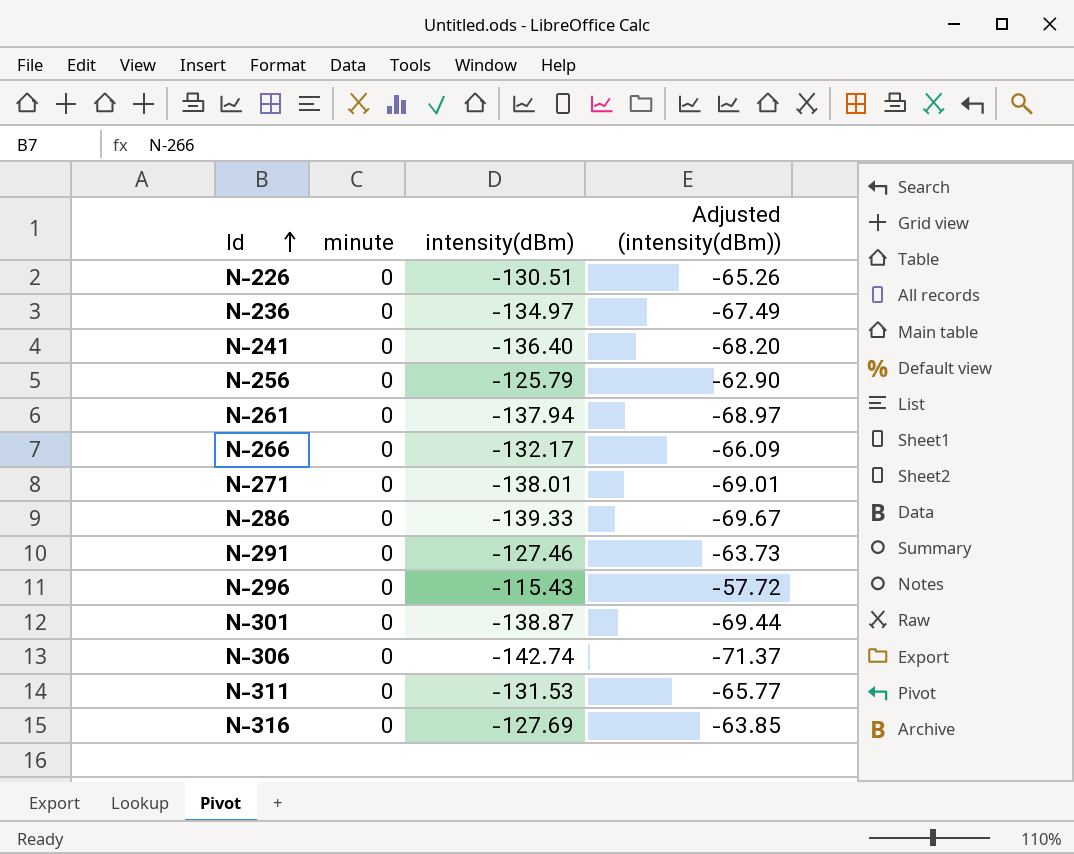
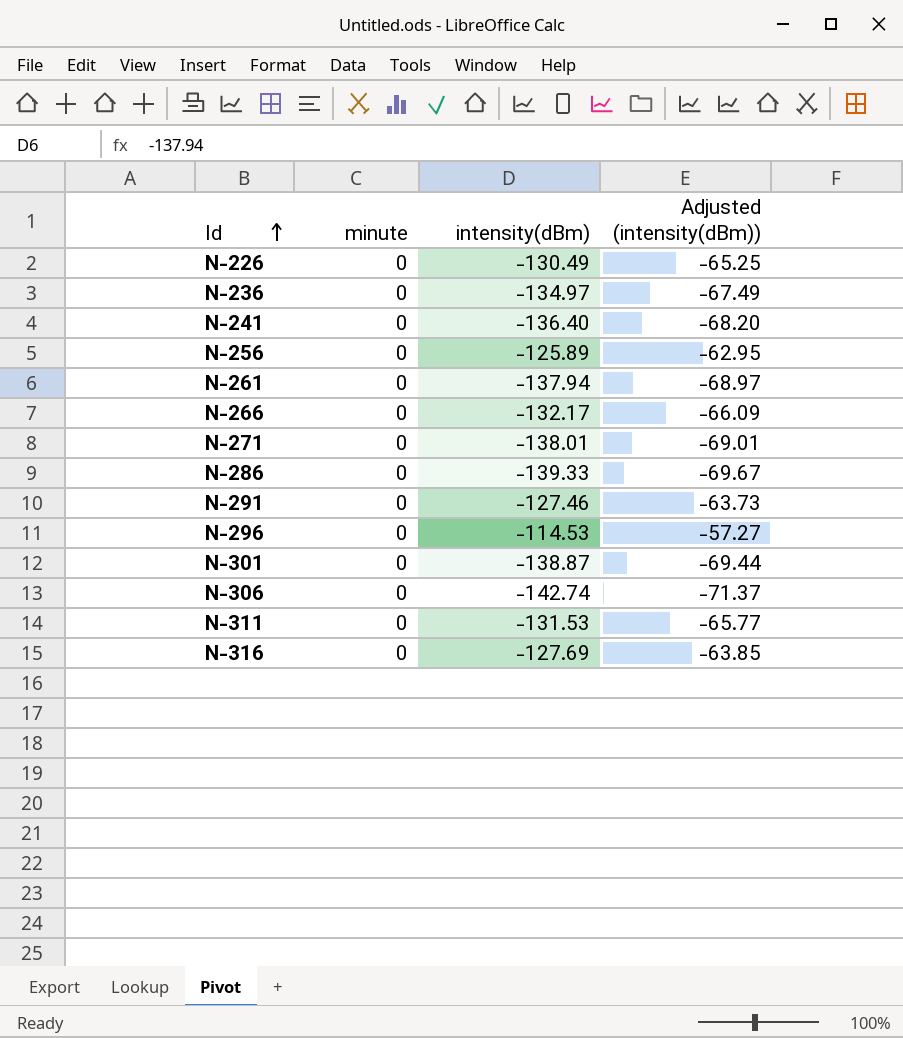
N-226 | intensity(dBm): -130.51 -> -130.49
N-226 | Adjusted (intensity(dBm)): -65.26 -> -65.25
N-256 | intensity(dBm): -125.79 -> -125.89
N-256 | Adjusted (intensity(dBm)): -62.90 -> -62.95
N-296 | intensity(dBm): -115.43 -> -114.53
N-296 | Adjusted (intensity(dBm)): -57.72 -> -57.27

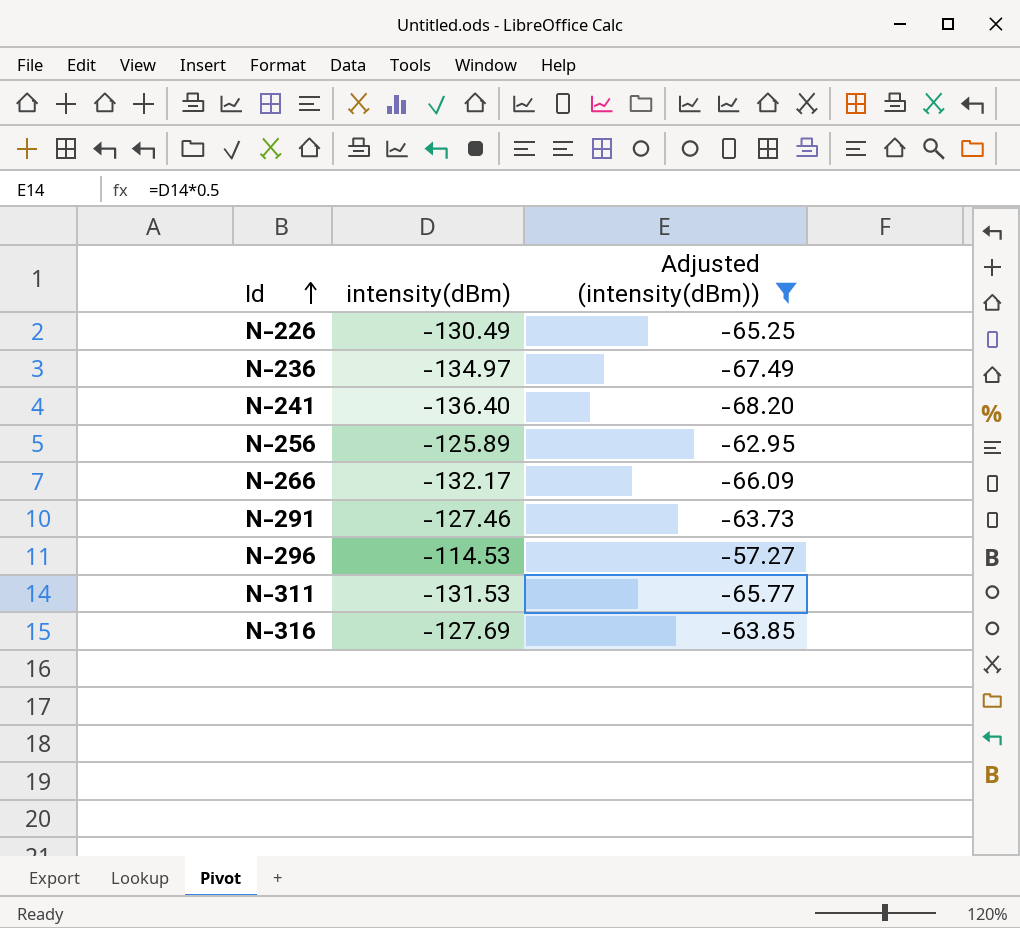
filter: none -> Adjusted (intensity(dBm)) >= -68.20
column minute | position: 2 -> none

